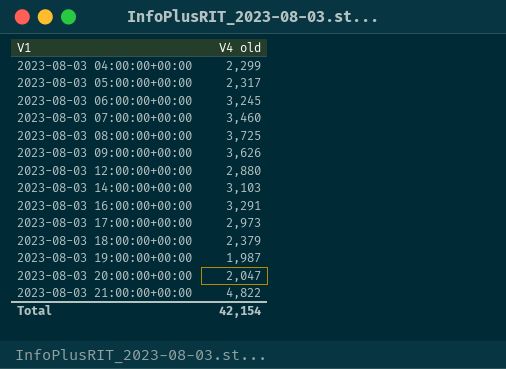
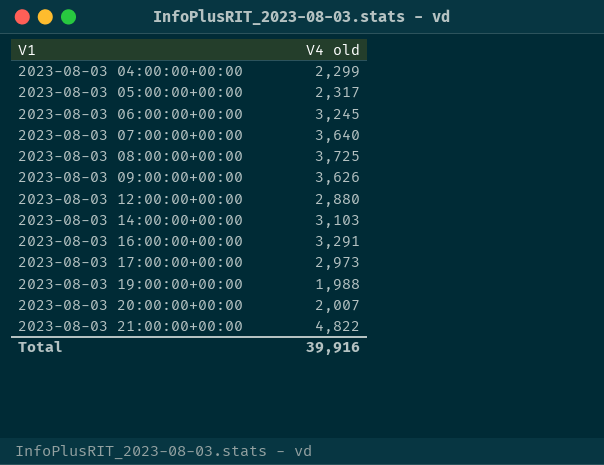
row 2023-08-03 18:00:00+00:00: 2,379 -> none
2023-08-03 07:00:00+00:00 | V4 old: 3,460 -> 3,640
2023-08-03 19:00:00+00:00 | V4 old: 1,987 -> 1,988
2023-08-03 20:00:00+00:00 | V4 old: 2,047 -> 2,007
Total | V4 old: 42,154 -> 39,916

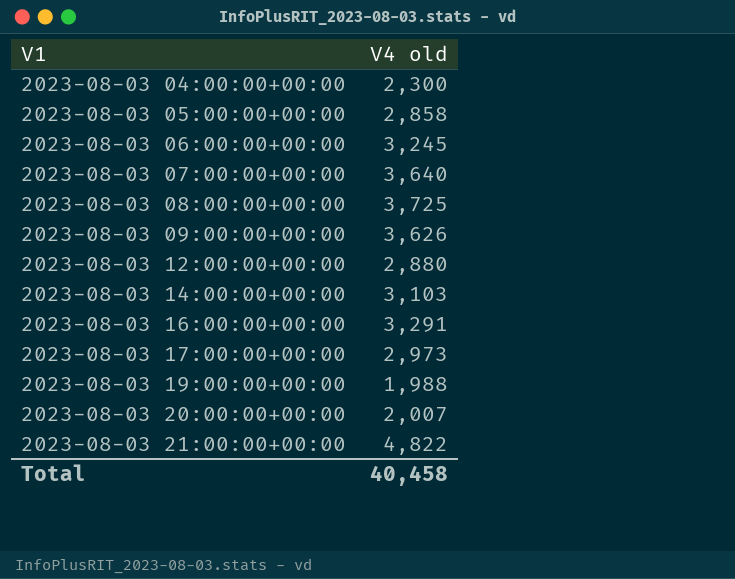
2023-08-03 04:00:00+00:00 | V4 old: 2,299 -> 2,300
2023-08-03 05:00:00+00:00 | V4 old: 2,317 -> 2,858
Total | V4 old: 39,916 -> 40,458

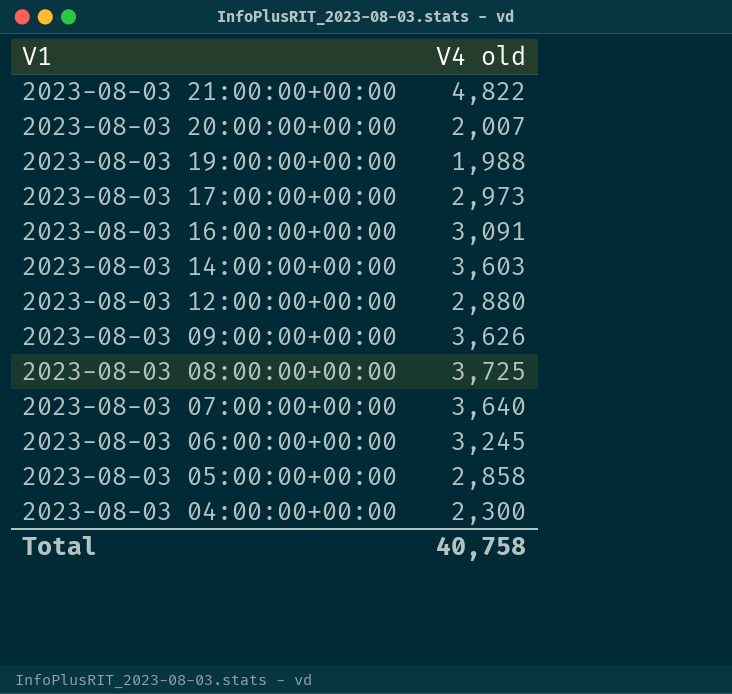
row order: V1 ascending -> V1 descending
2023-08-03 16:00:00+00:00 | V4 old: 3,291 -> 3,091
2023-08-03 14:00:00+00:00 | V4 old: 3,103 -> 3,603
Total | V4 old: 40,458 -> 40,758

